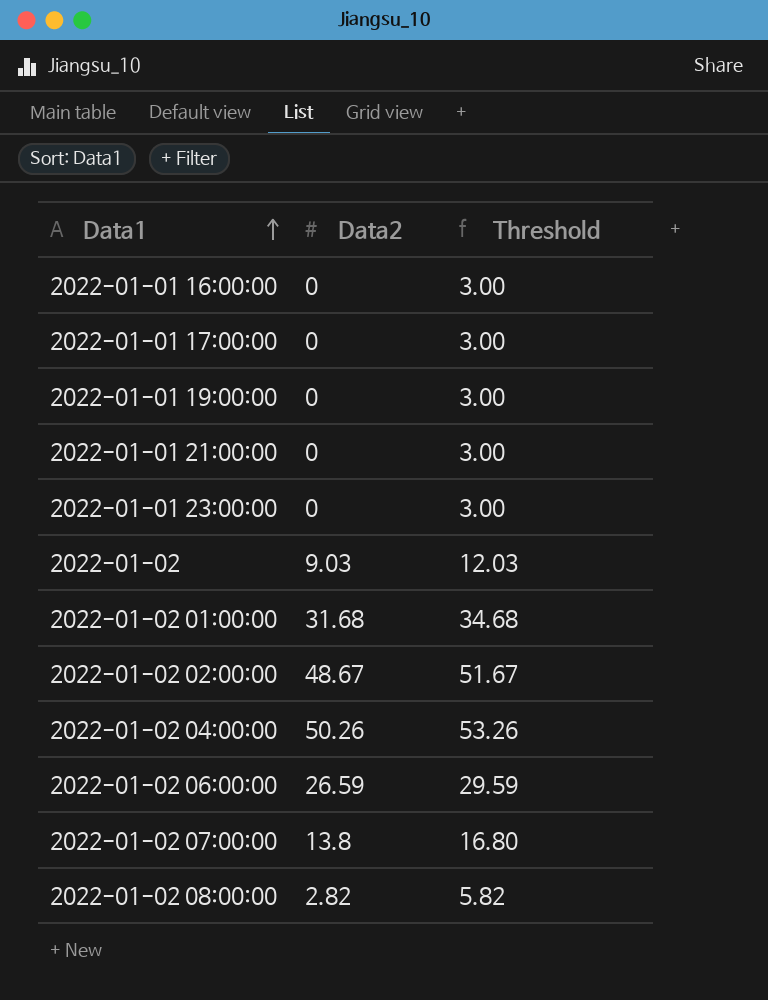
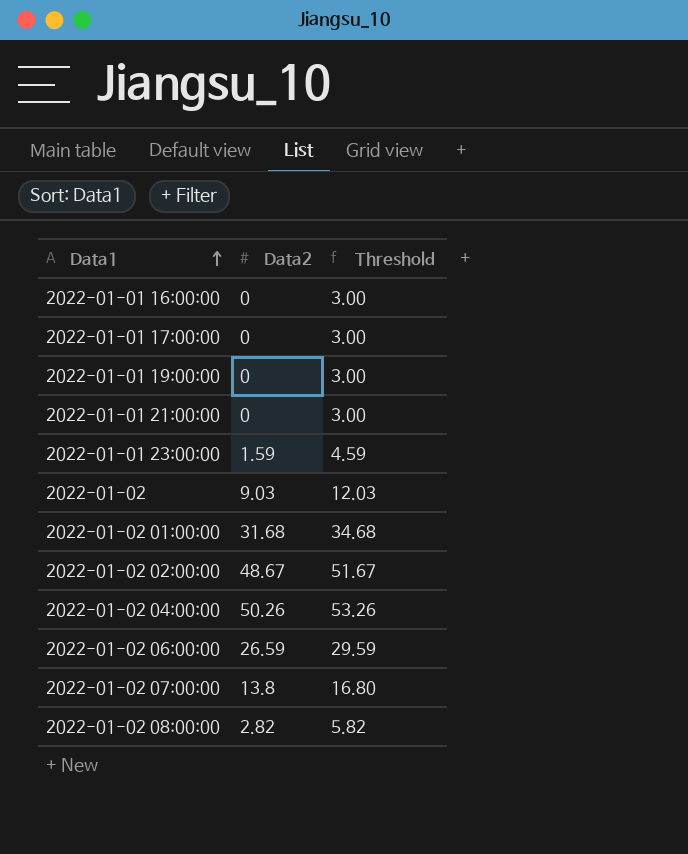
2022-01-01 23:00:00 | Data2: 0 -> 1.59
2022-01-01 23:00:00 | Threshold: 3.00 -> 4.59

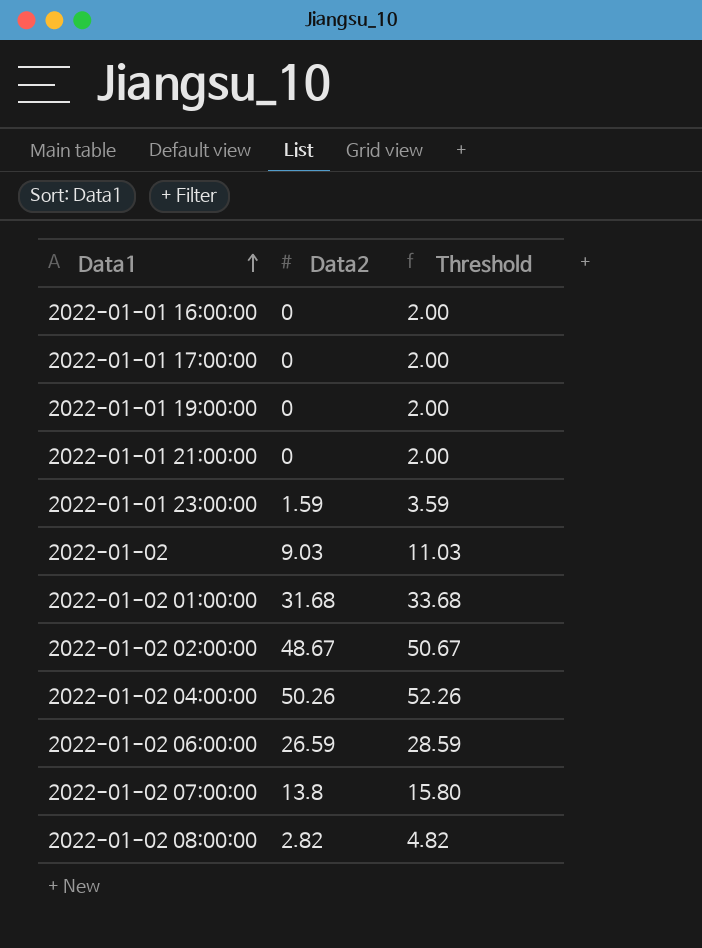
column Threshold | formula: [Data2] + 3 -> [Data2] + 2

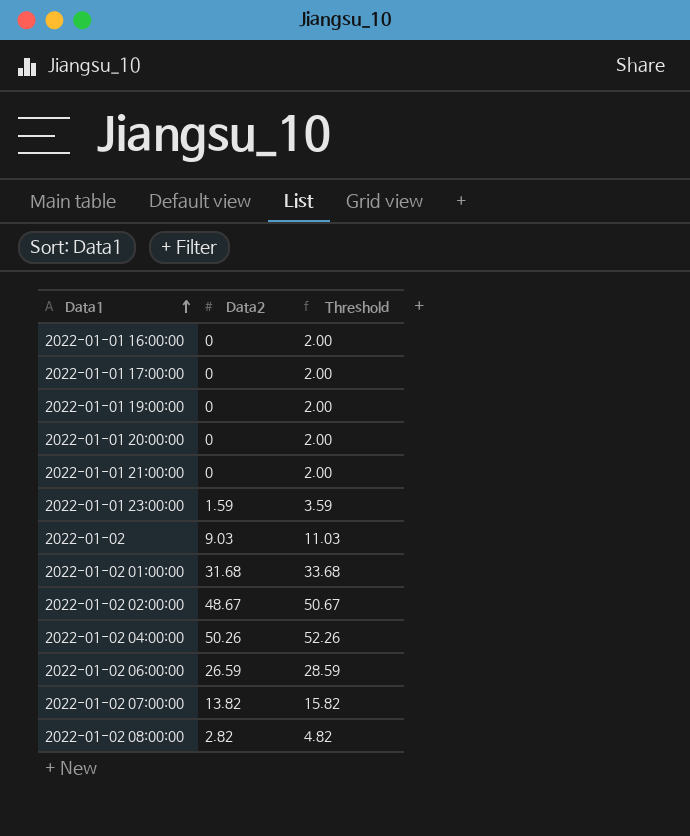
row 2022-01-01 20:00:00: none -> 0 | 2.00
2022-01-02 07:00:00 | Data2: 13.8 -> 13.82
2022-01-02 07:00:00 | Threshold: 15.80 -> 15.82

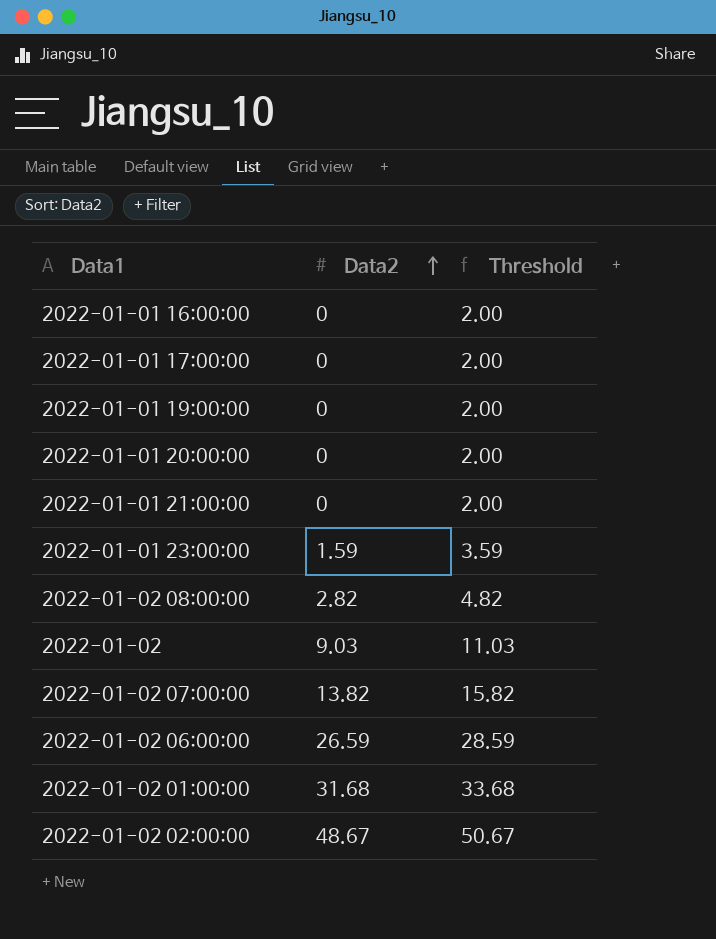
row order: Data1 ascending -> Data2 ascending
row 2022-01-02 04:00:00: 50.26 | 52.26 -> none

